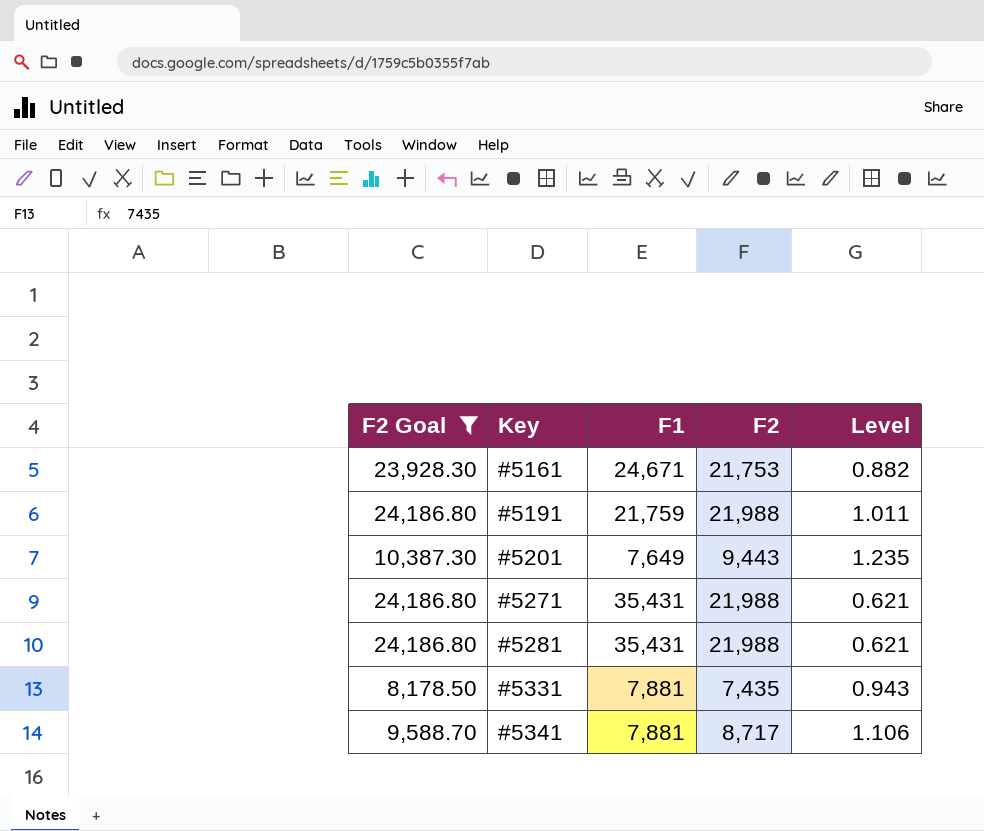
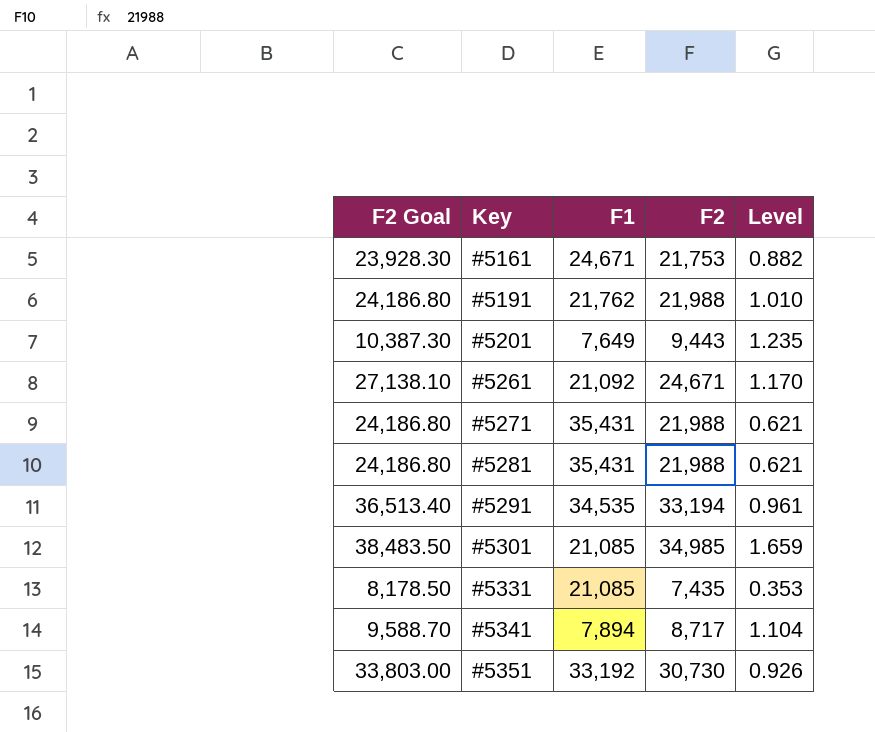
filter: F2 Goal <= 24,186.80 -> none
#5191 | F1: 21,759 -> 21,762
#5191 | Level: 1.011 -> 1.010
#5331 | F1: 7,881 -> 21,085
#5331 | Level: 0.943 -> 0.353
#5341 | F1: 7,881 -> 7,894
#5341 | Level: 1.106 -> 1.104

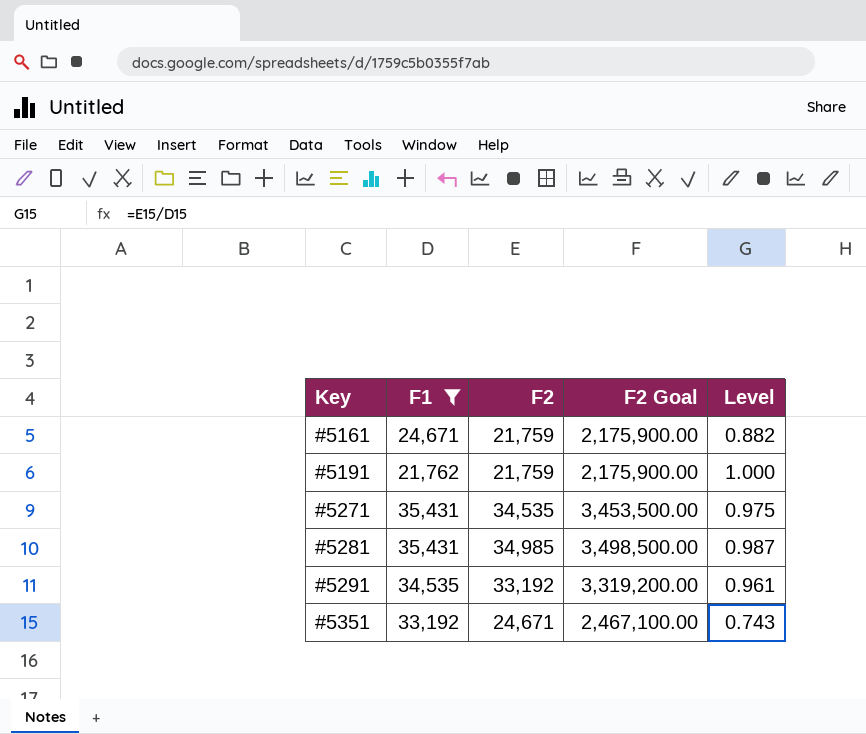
filter: none -> F1 >= 21,762
column F2 Goal | formula: [F2] * 1.1 -> [F2] * 100
column F2 Goal | position: 1 -> 4
#5161 | F2: 21,753 -> 21,759
#5191 | F2: 21,988 -> 21,759
#5191 | Level: 1.010 -> 1.000
#5271 | F2: 21,988 -> 34,535
#5271 | Level: 0.621 -> 0.975
#5281 | F2: 21,988 -> 34,985
#5281 | Level: 0.621 -> 0.987
#5291 | F2: 33,194 -> 33,192
#5351 | F2: 30,730 -> 24,671
#5351 | Level: 0.926 -> 0.743

